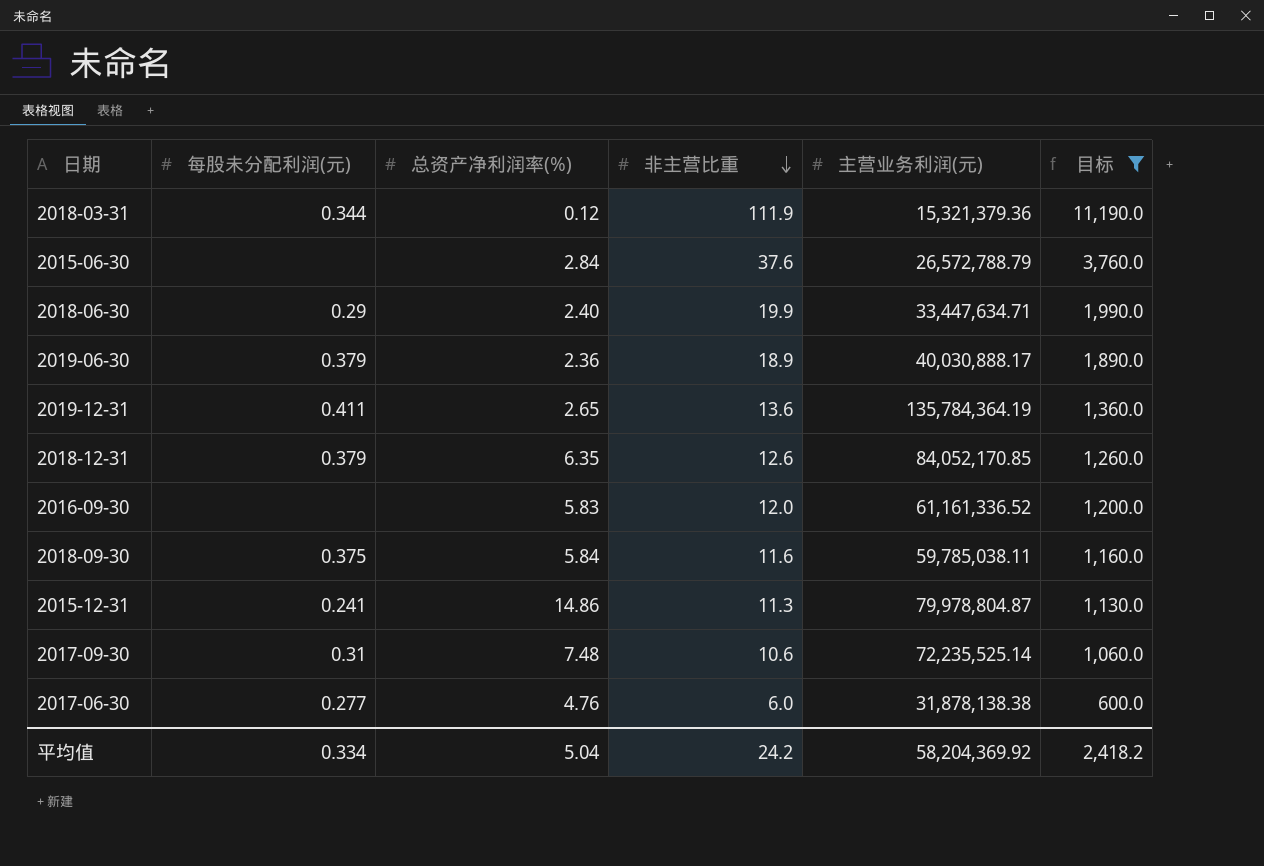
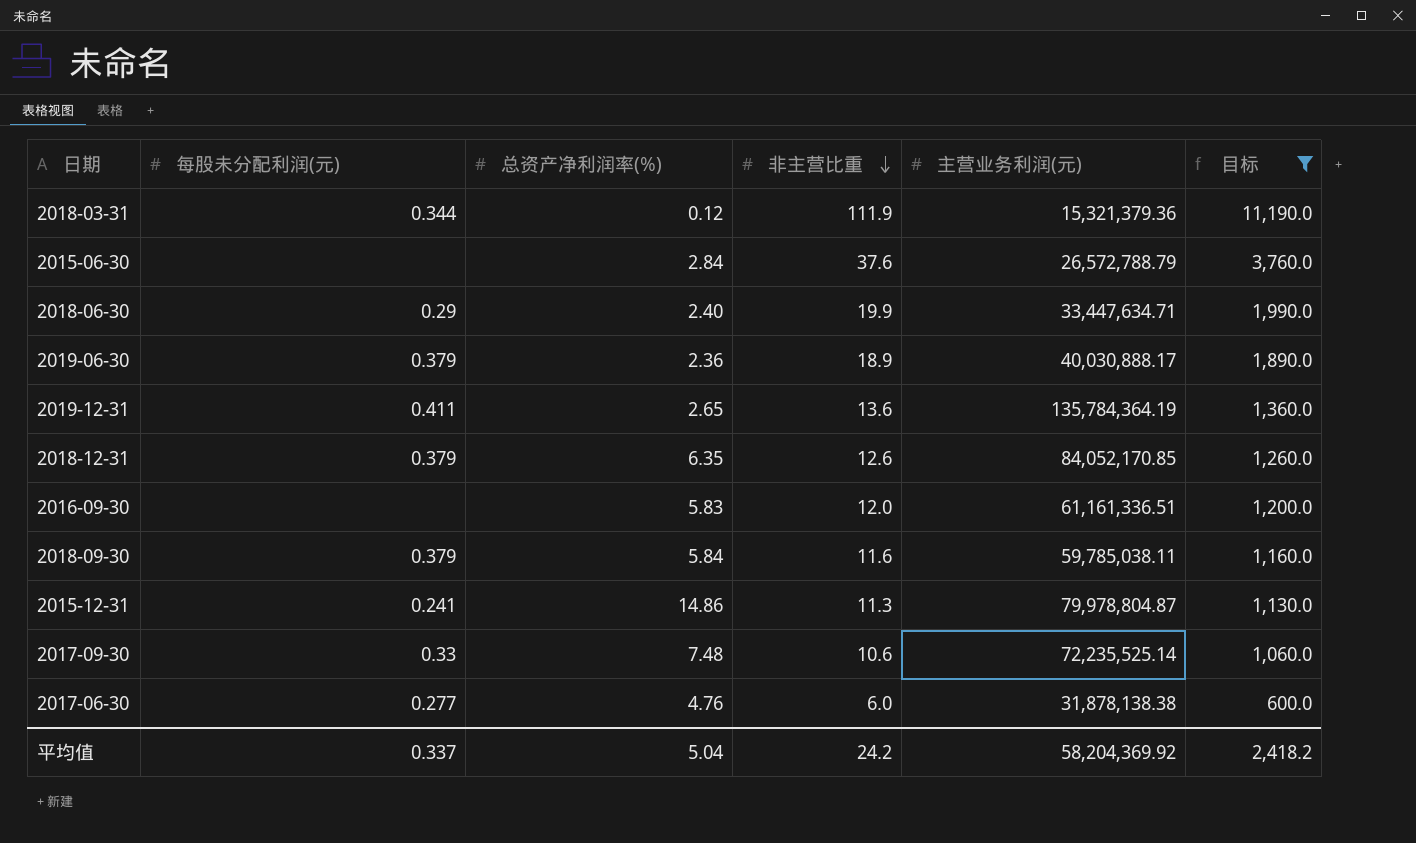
2016-09-30 | 主营业务利润(元): 61,161,336.52 -> 61,161,336.51
2018-09-30 | 每股未分配利润(元): 0.375 -> 0.379
2017-09-30 | 每股未分配利润(元): 0.31 -> 0.33
平均值 | 每股未分配利润(元): 0.334 -> 0.337

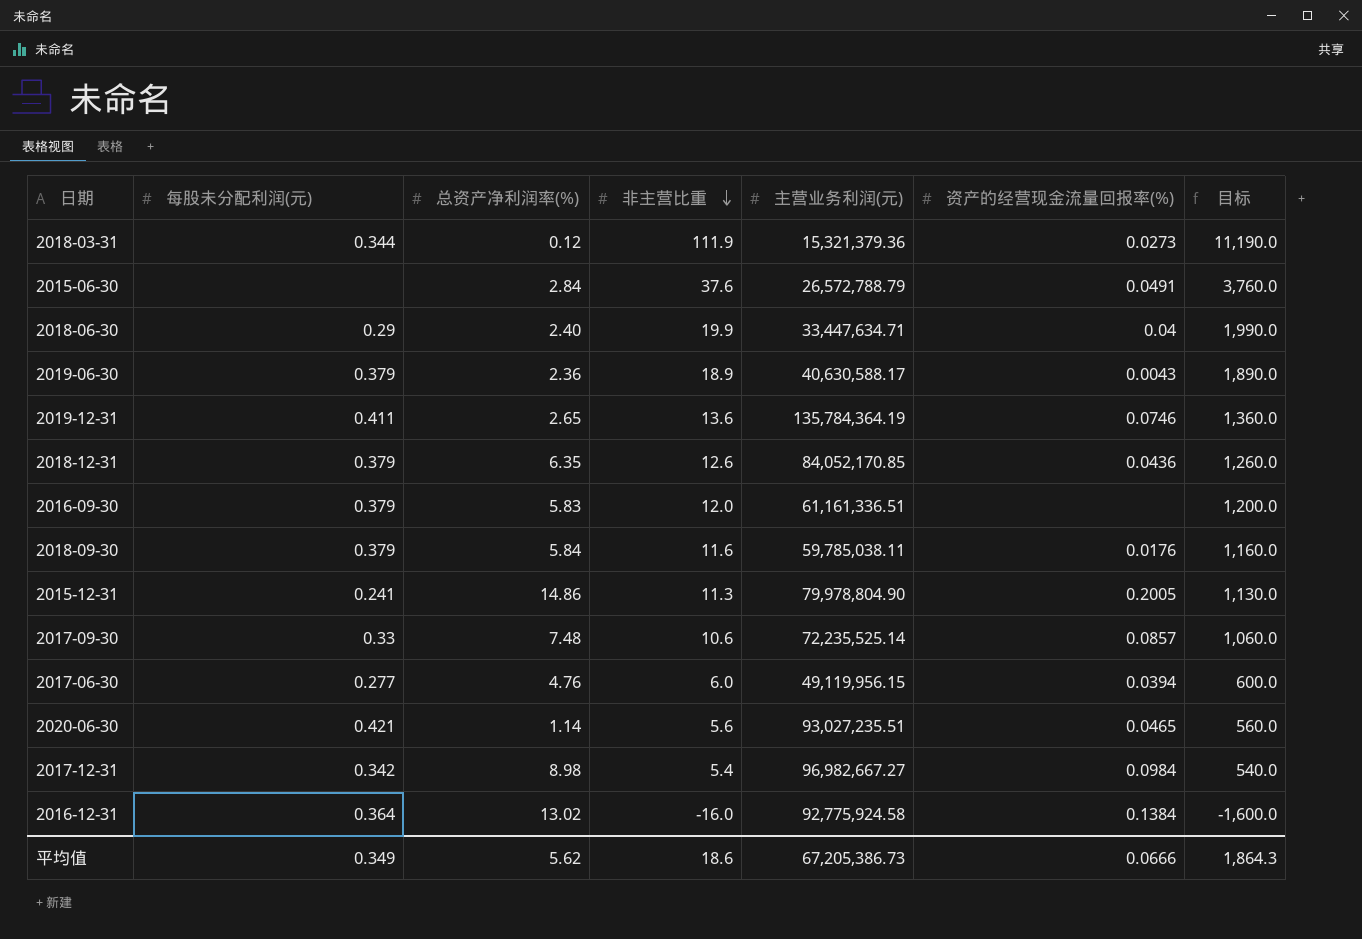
filter: 目标 >= 600.0 -> none
column 资产的经营现金流量回报率(%) | position: none -> 6
2019-06-30 | 主营业务利润(元): 40,030,888.17 -> 40,630,588.17
2016-09-30 | 每股未分配利润(元): none -> 0.379
2015-12-31 | 主营业务利润(元): 79,978,804.87 -> 79,978,804.90
2017-06-30 | 主营业务利润(元): 31,878,138.38 -> 49,119,956.15
平均值 | 每股未分配利润(元): 0.337 -> 0.349
平均值 | 总资产净利润率(%): 5.04 -> 5.62
平均值 | 非主营比重: 24.2 -> 18.6
平均值 | 主营业务利润(元): 58,204,369.92 -> 67,205,386.73
平均值 | 目标: 2,418.2 -> 1,864.3

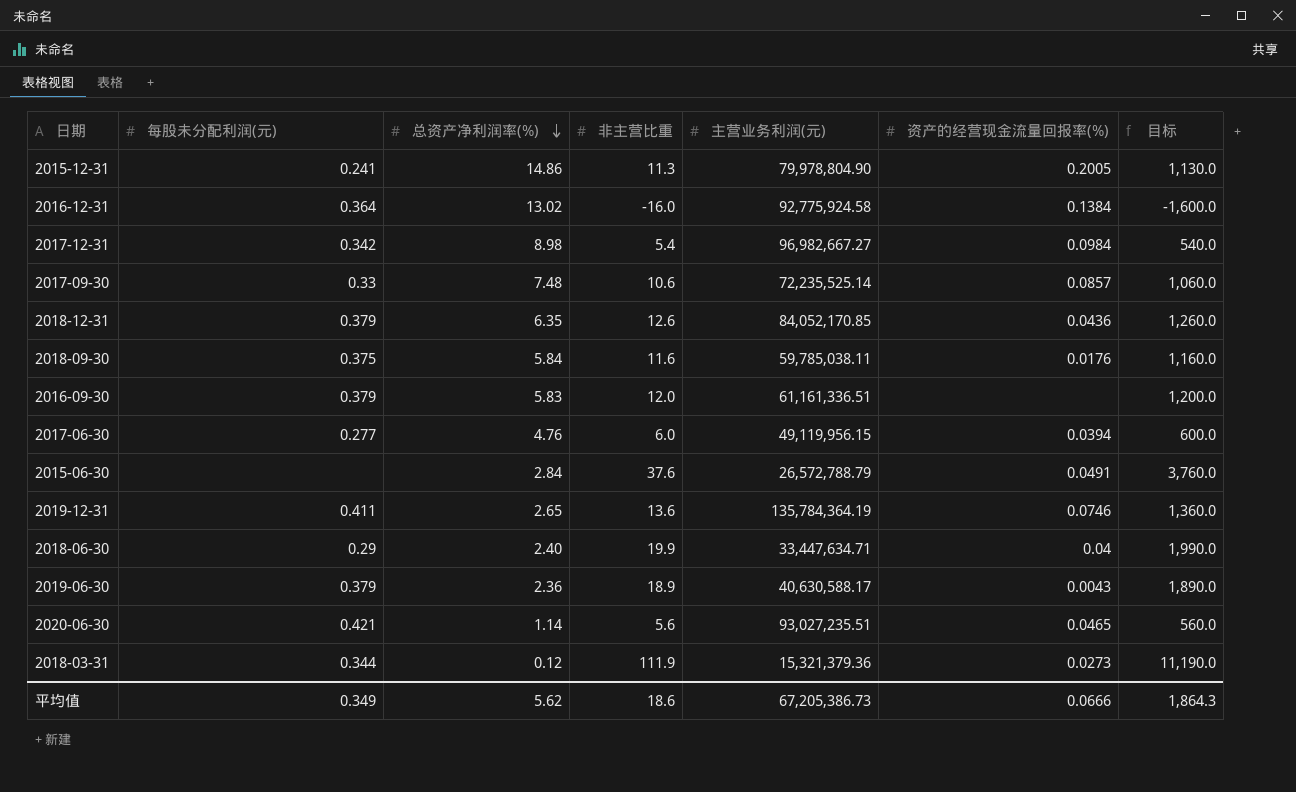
row order: 非主营比重 descending -> 总资产净利润率(%) descending
2018-09-30 | 每股未分配利润(元): 0.379 -> 0.375

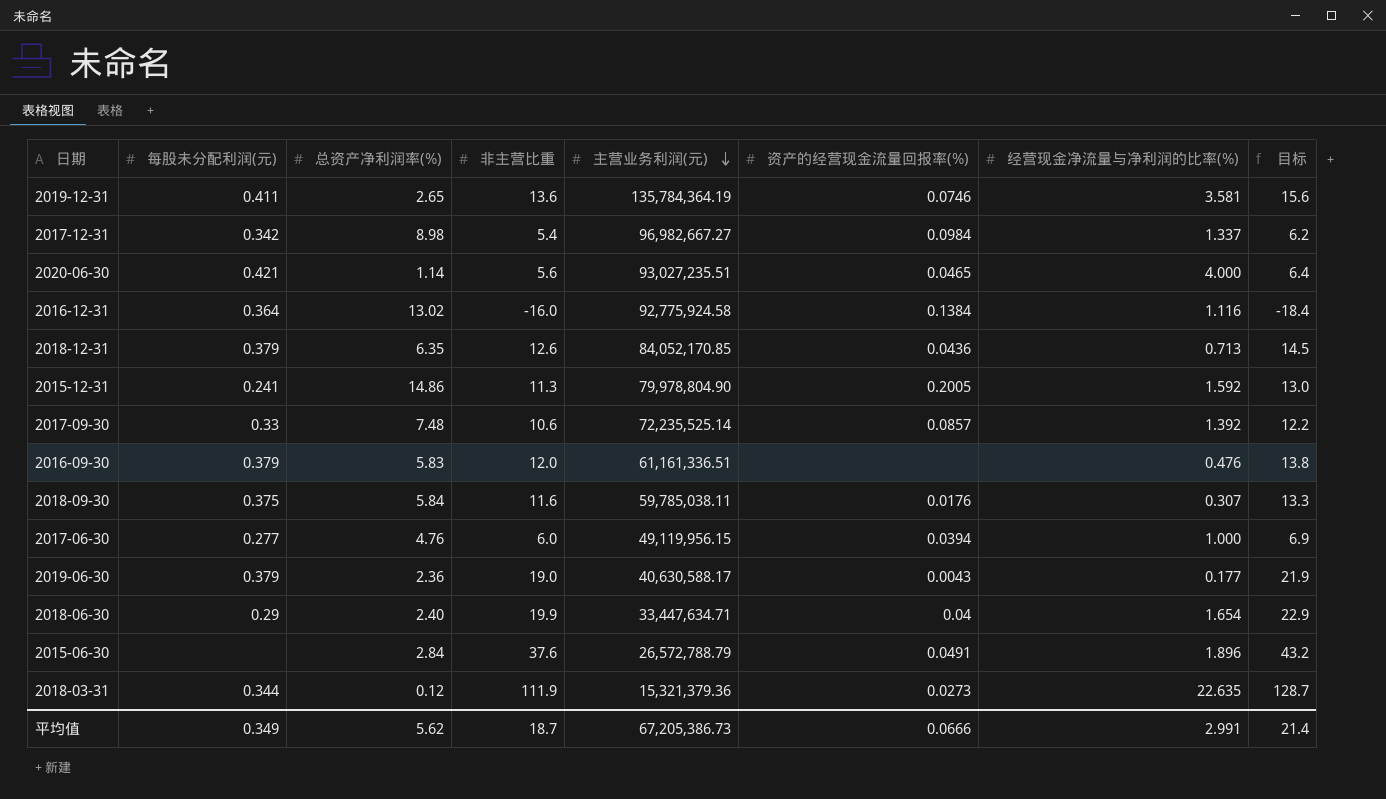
row order: 总资产净利润率(%) descending -> 主营业务利润(元) descending
column 经营现金净流量与净利润的比率(%) | position: none -> 7
column 目标 | formula: [非主营比重] * 100 -> [非主营比重] * 1.15
2019-06-30 | 非主营比重: 18.9 -> 19.0
平均值 | 非主营比重: 18.6 -> 18.7
平均值 | 目标: 1,864.3 -> 21.4

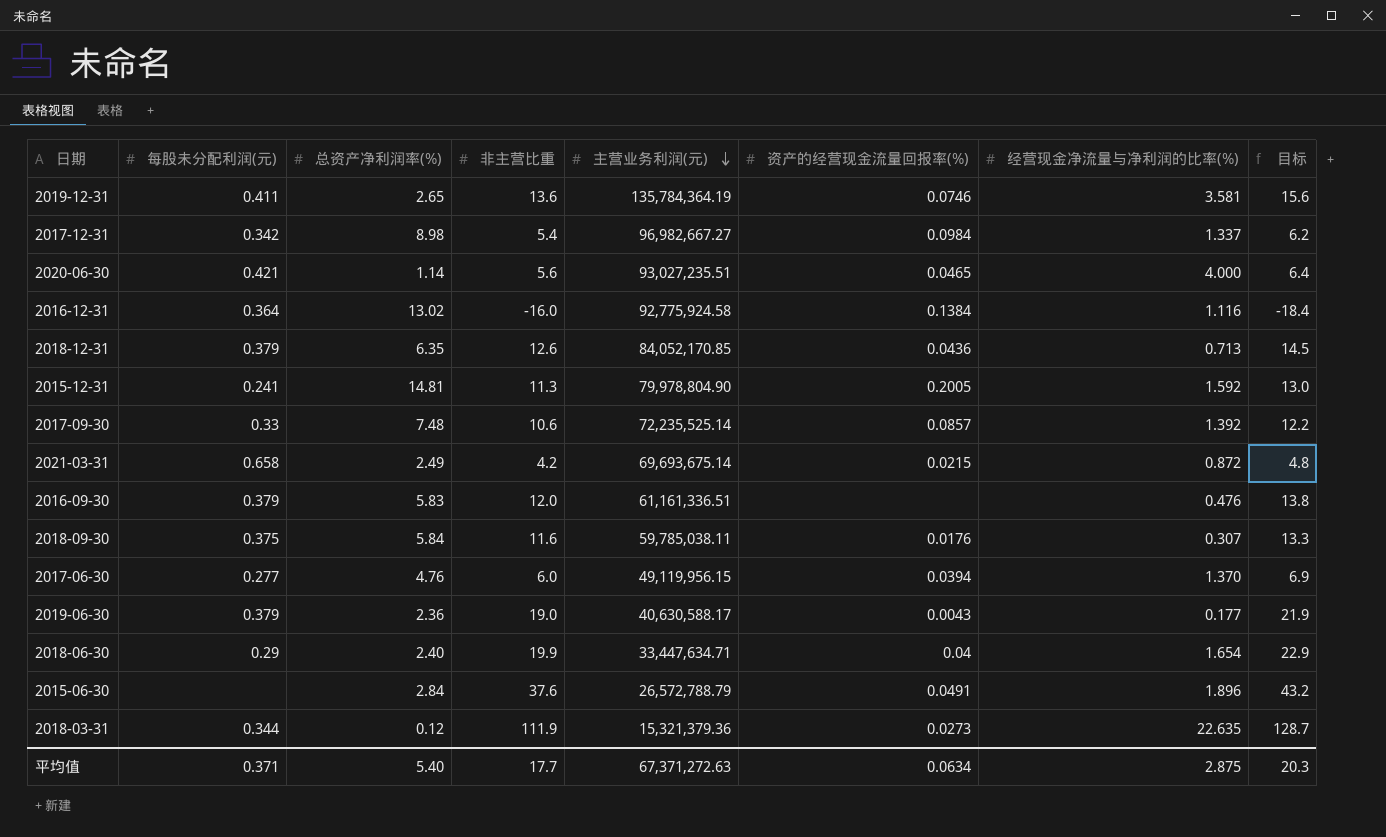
2015-12-31 | 总资产净利润率(%): 14.86 -> 14.81
row 2021-03-31: none -> 0.658 | 2.49 | 4.2 | 69,693,675.14 | 0.0215 | 0.872 | 4.8
2017-06-30 | 经营现金净流量与净利润的比率(%): 1.000 -> 1.370
平均值 | 每股未分配利润(元): 0.349 -> 0.371
平均值 | 总资产净利润率(%): 5.62 -> 5.40
平均值 | 非主营比重: 18.7 -> 17.7
平均值 | 主营业务利润(元): 67,205,386.73 -> 67,371,272.63
平均值 | 资产的经营现金流量回报率(%): 0.0666 -> 0.0634
平均值 | 经营现金净流量与净利润的比率(%): 2.991 -> 2.875
平均值 | 目标: 21.4 -> 20.3

